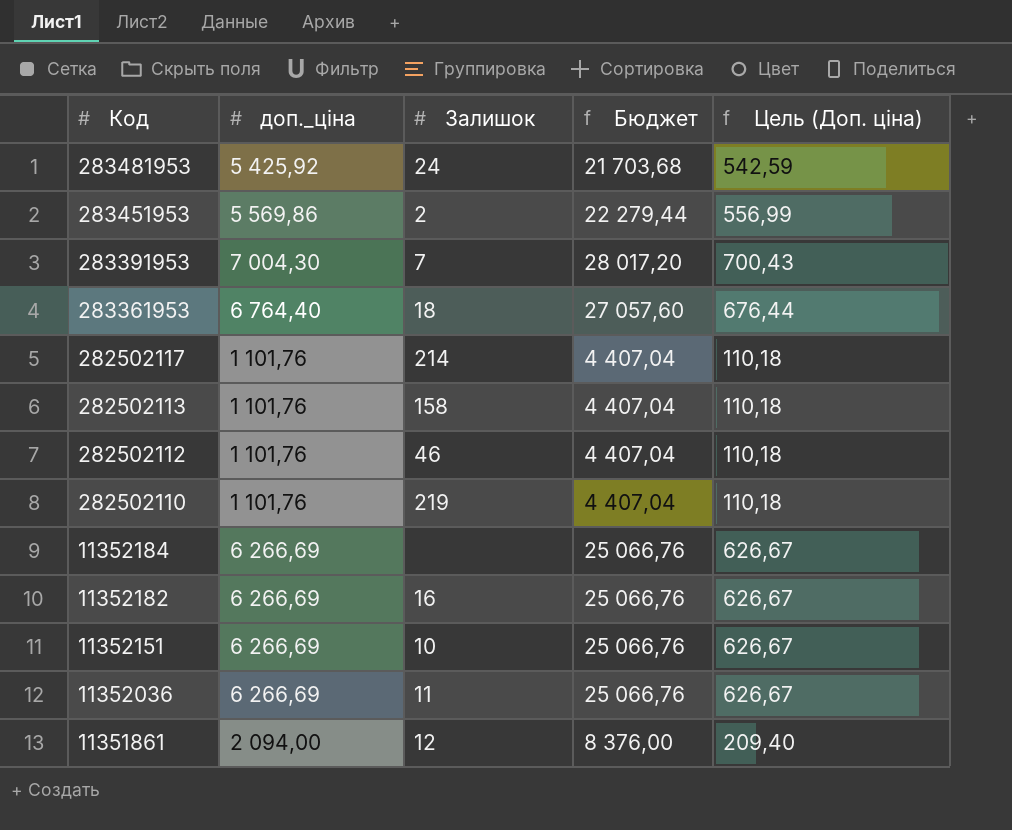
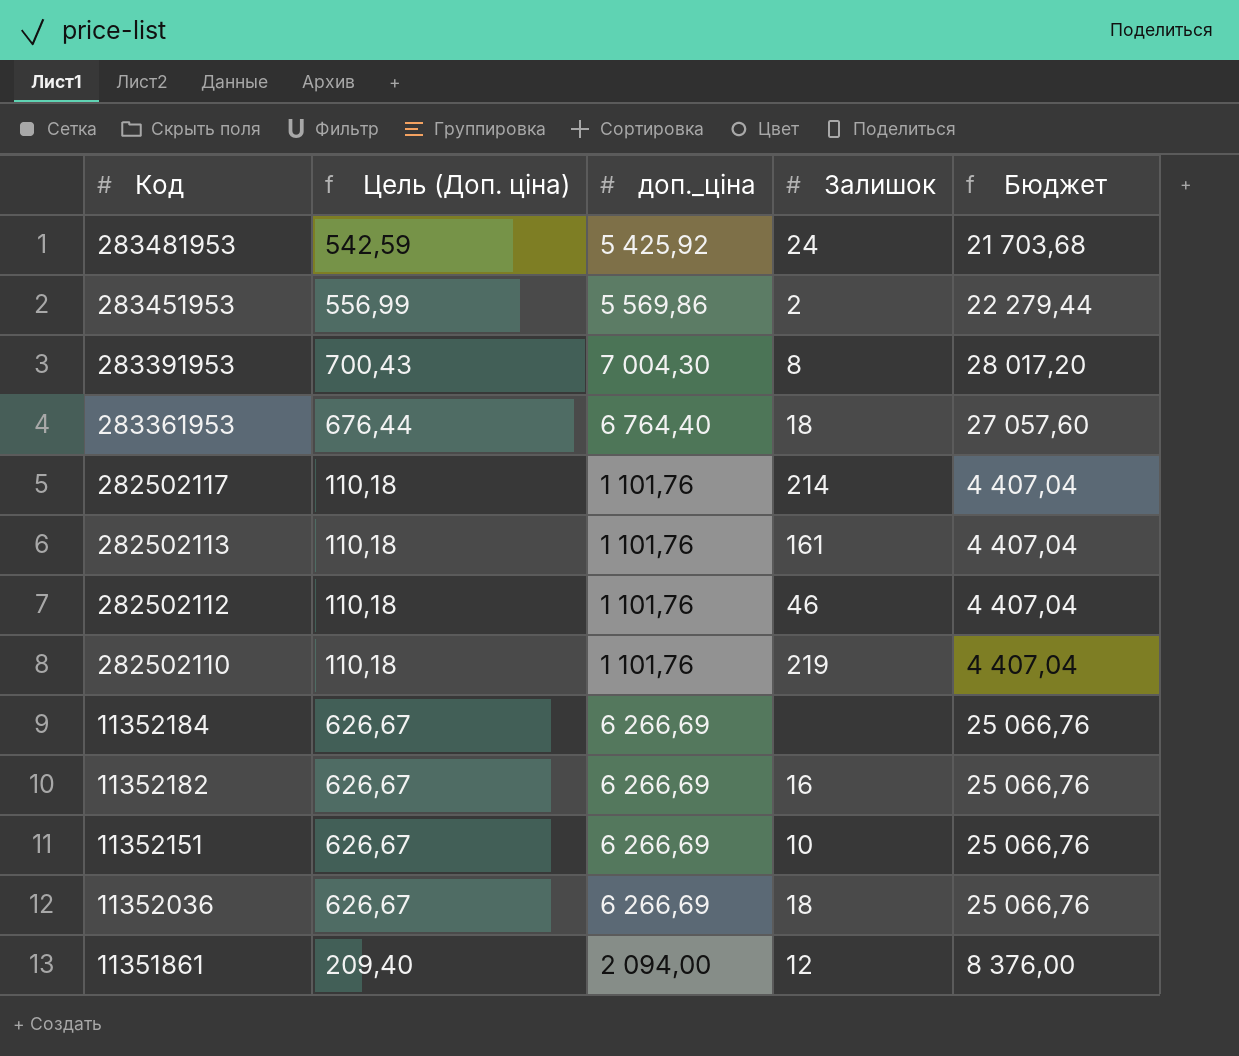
column Цель (Доп. ціна) | position: 5 -> 2
283391953 | Залишок: 7 -> 8
282502113 | Залишок: 158 -> 161
11352036 | Залишок: 11 -> 18

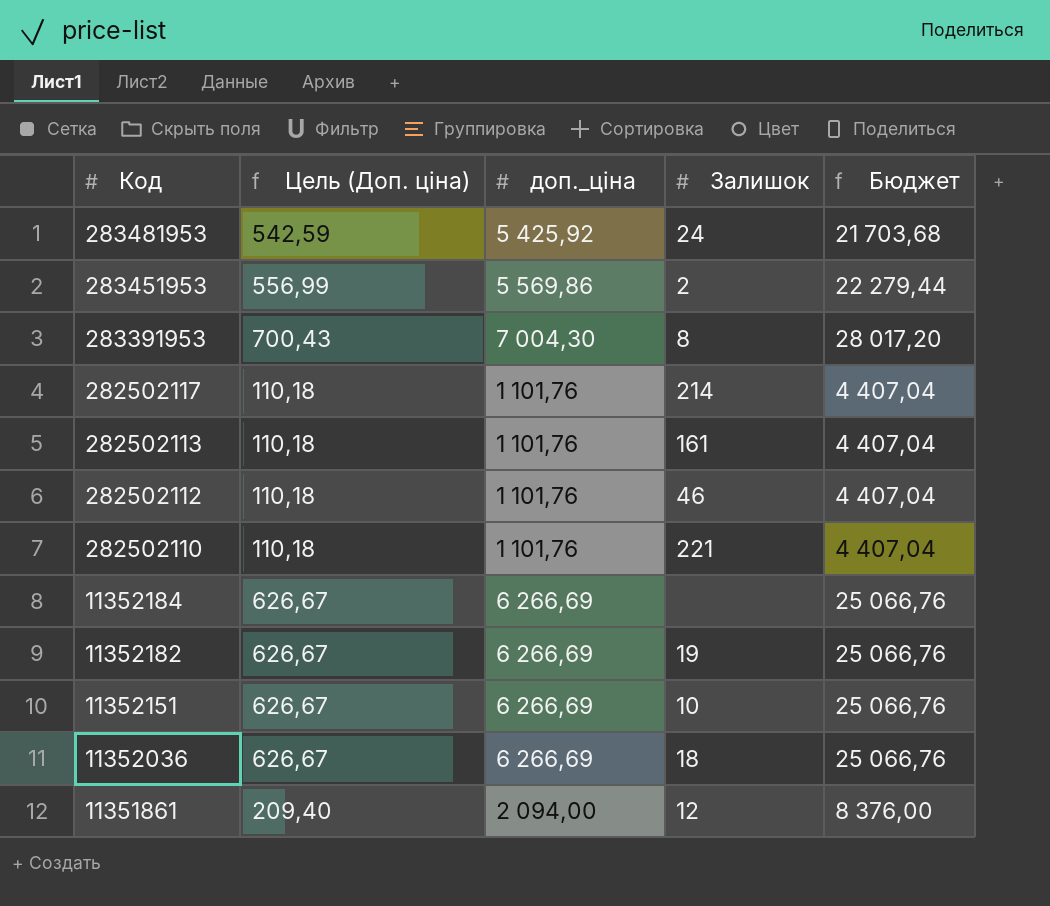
row 283361953: 676,44 | 6 764,40 | 18 | 27 057,60 -> none
282502110 | Залишок: 219 -> 221
11352182 | Залишок: 16 -> 19

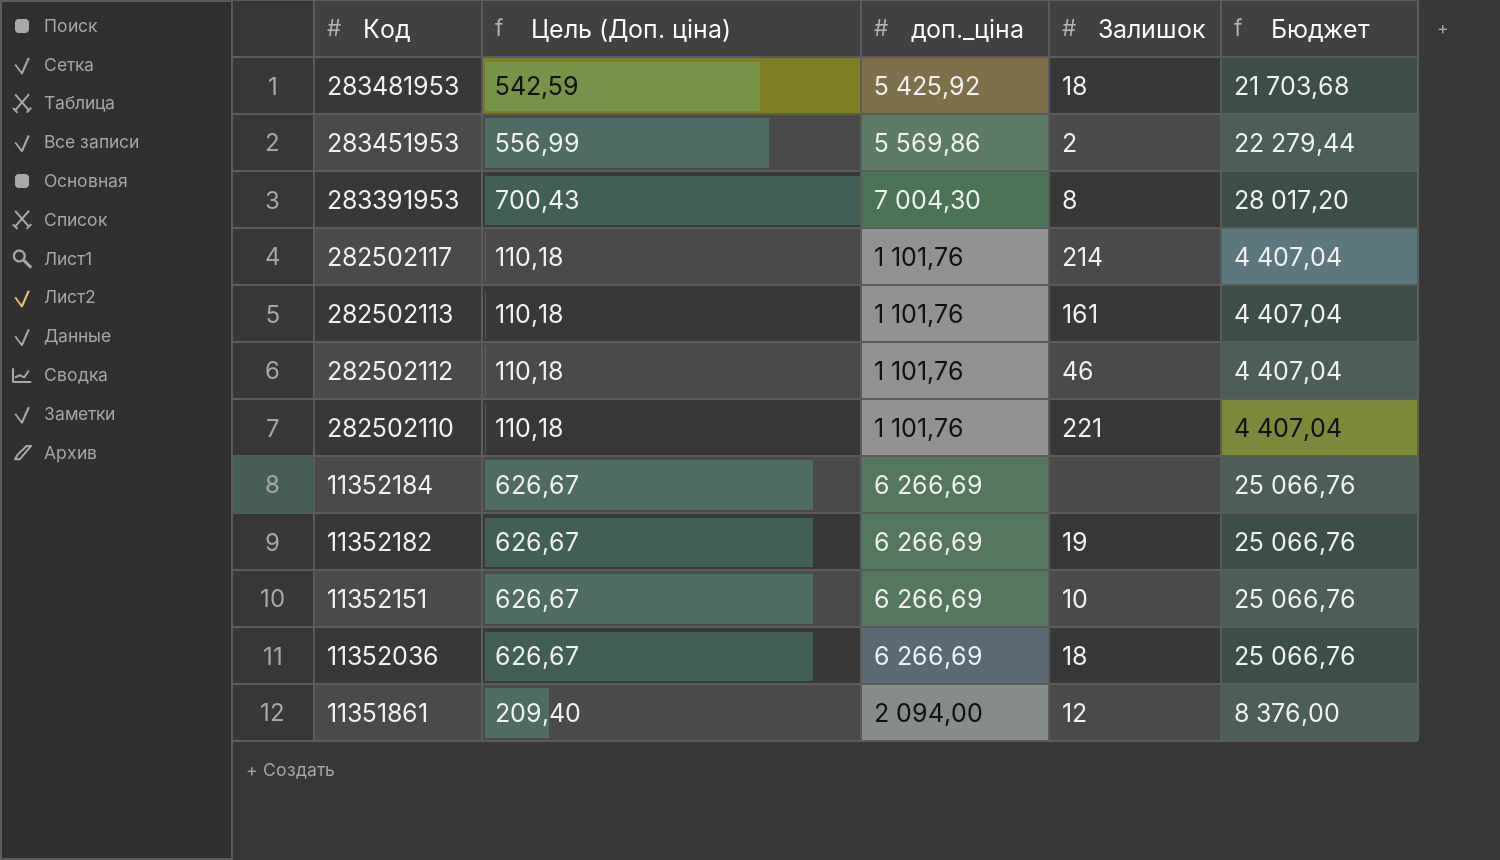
283481953 | Залишок: 24 -> 18

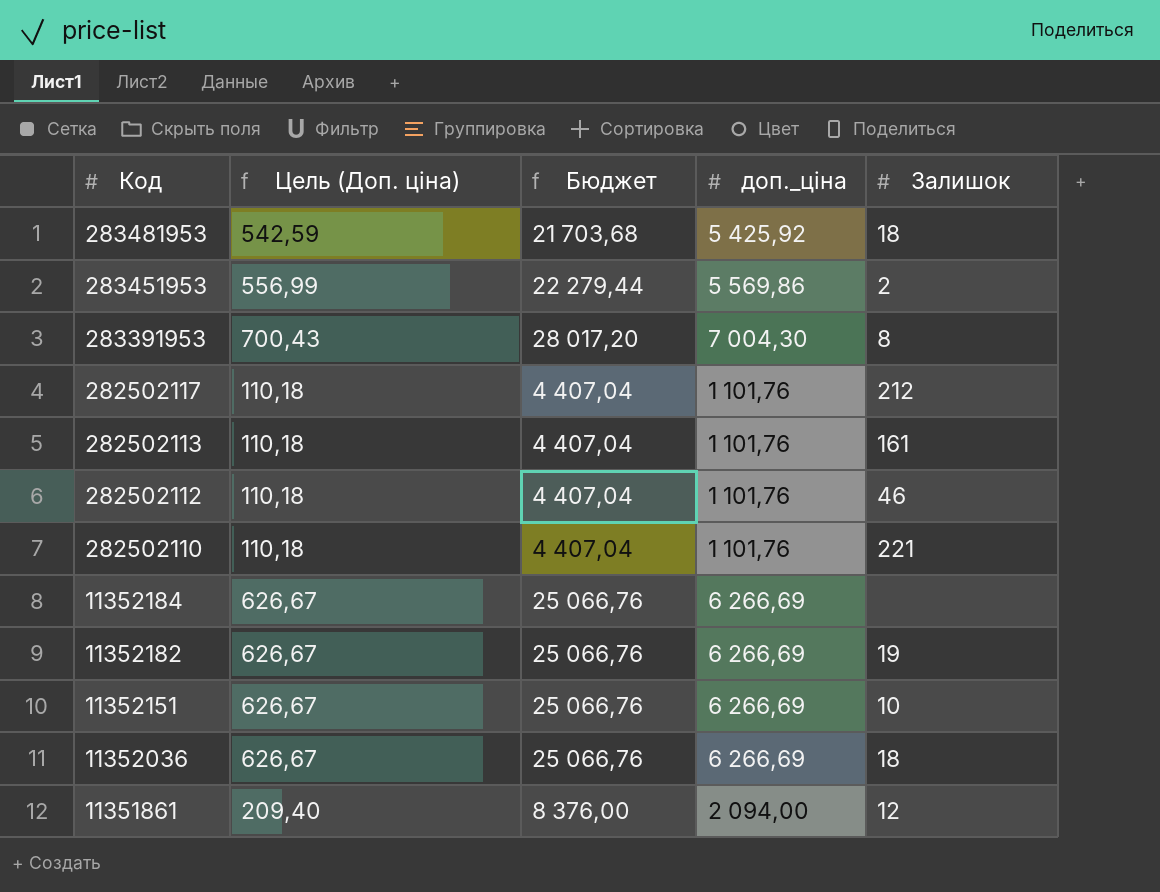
column Бюджет | position: 5 -> 3
282502117 | Залишок: 214 -> 212

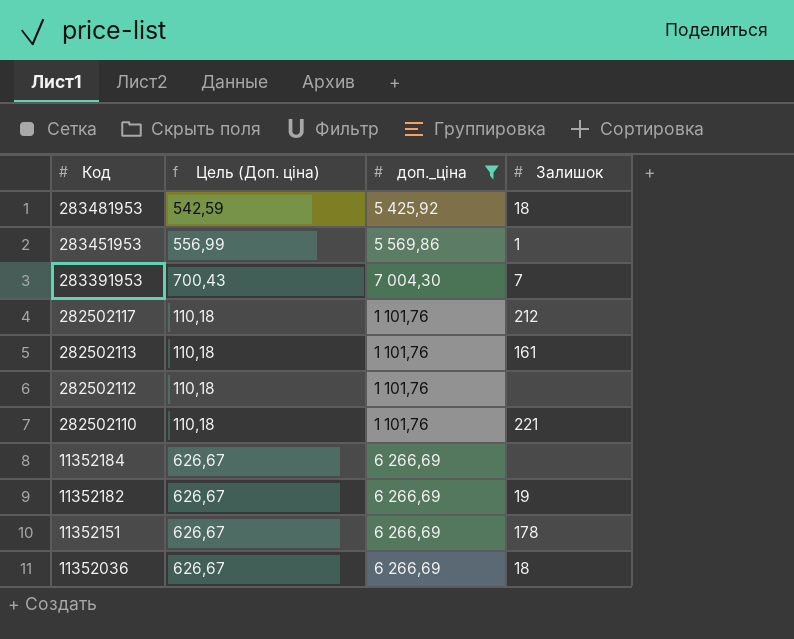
filter: none -> доп._ціна != 2 094,00
column Бюджет | formula: [доп._ціна] * 4 -> none
283451953 | Залишок: 2 -> 1
283391953 | Залишок: 8 -> 7
282502112 | Залишок: 46 -> none
11352151 | Залишок: 10 -> 178

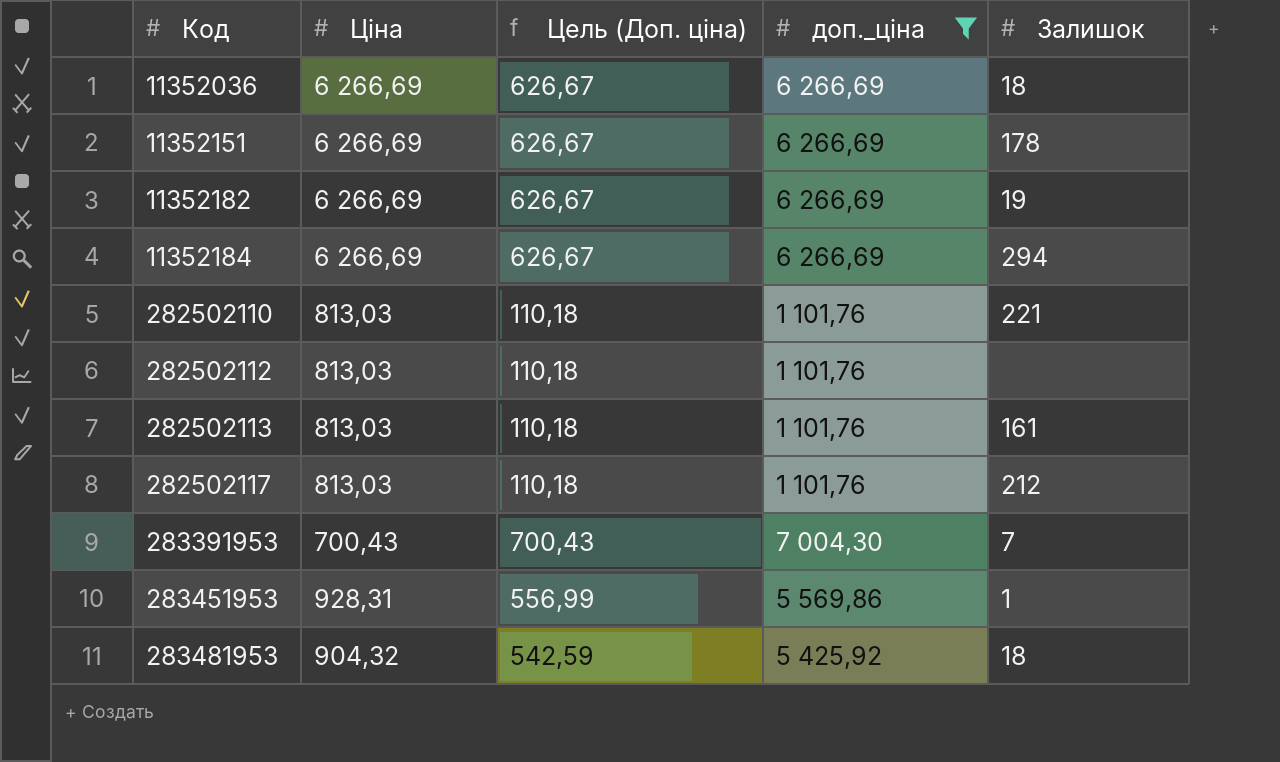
row order: Код descending -> Код ascending
column Ціна | position: none -> 2
11352184 | Залишок: none -> 294

